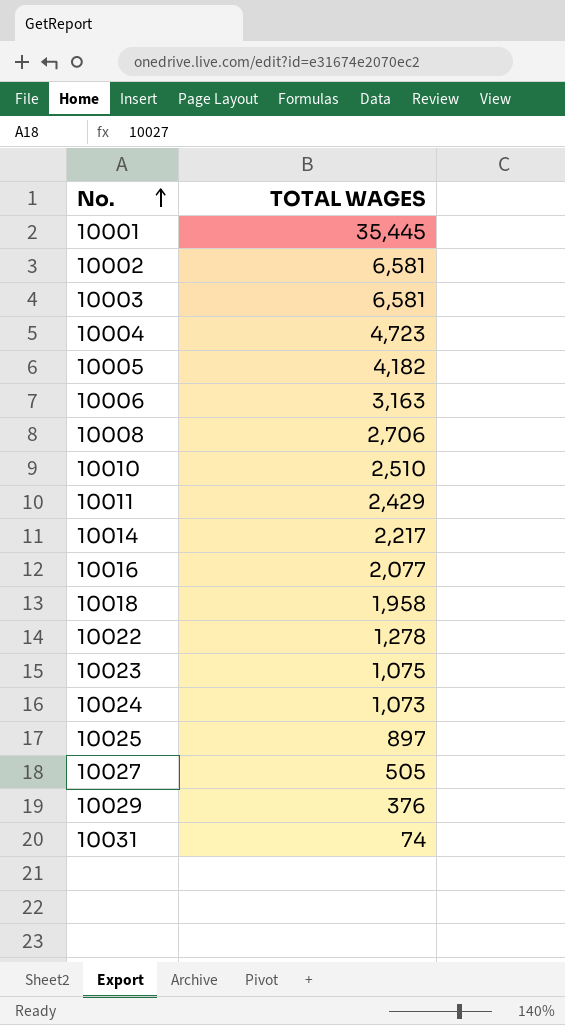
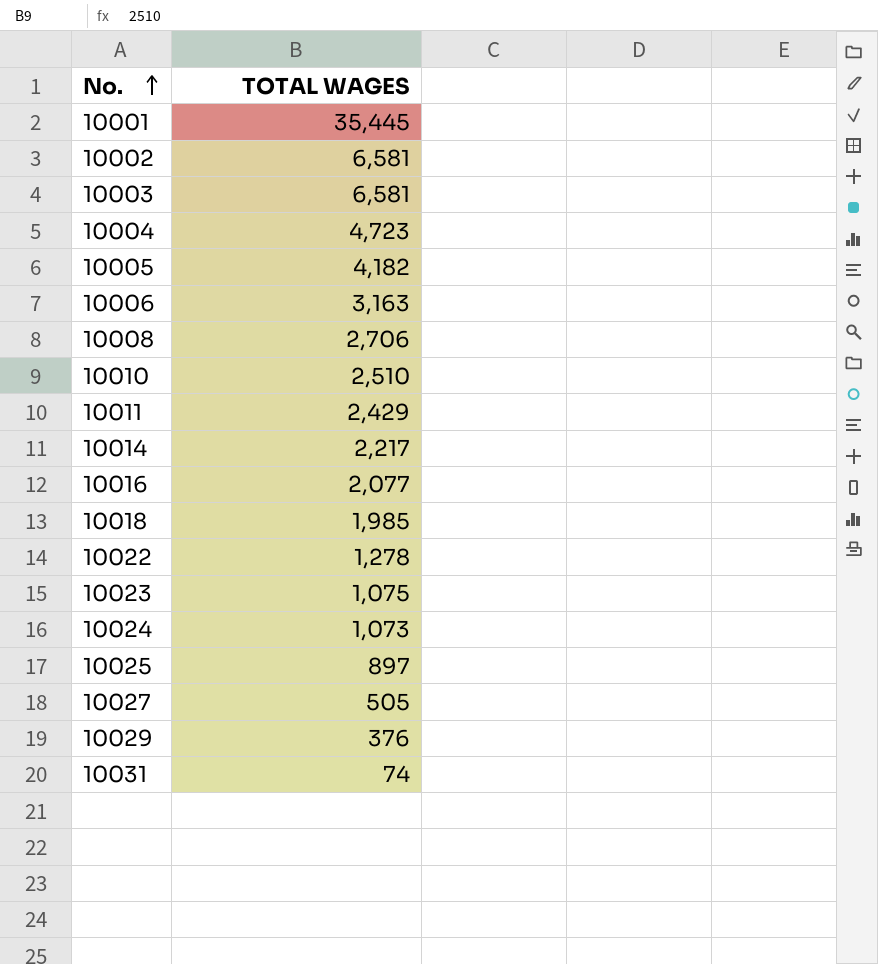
10018 | TOTAL WAGES: 1,958 -> 1,985

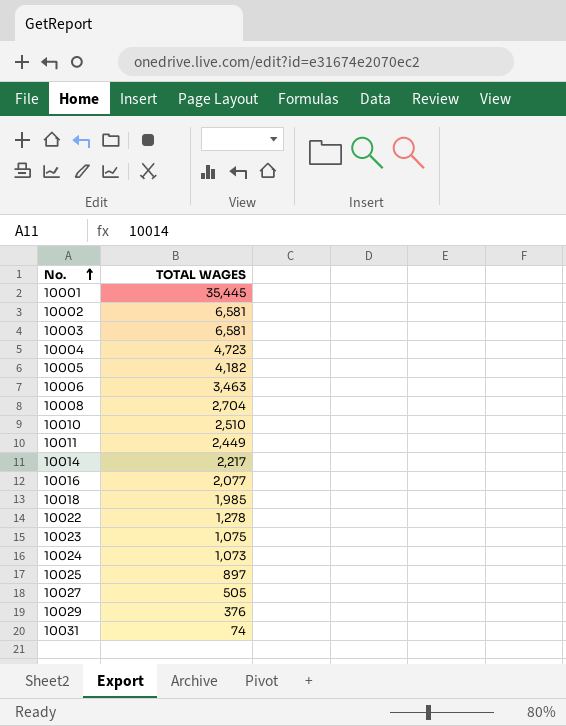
10006 | TOTAL WAGES: 3,163 -> 3,463
10008 | TOTAL WAGES: 2,706 -> 2,704
10011 | TOTAL WAGES: 2,429 -> 2,449

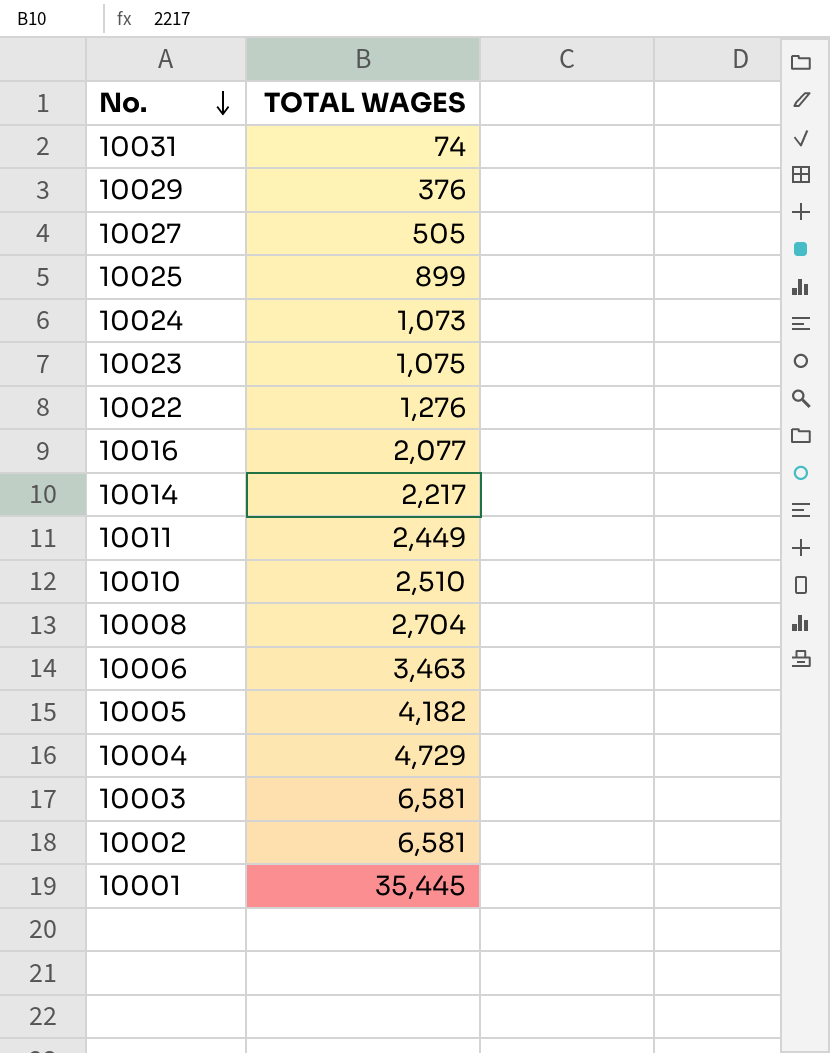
row order: No. ascending -> No. descending
row 10018: 1,985 -> none
10025 | TOTAL WAGES: 897 -> 899
10022 | TOTAL WAGES: 1,278 -> 1,276
10004 | TOTAL WAGES: 4,723 -> 4,729

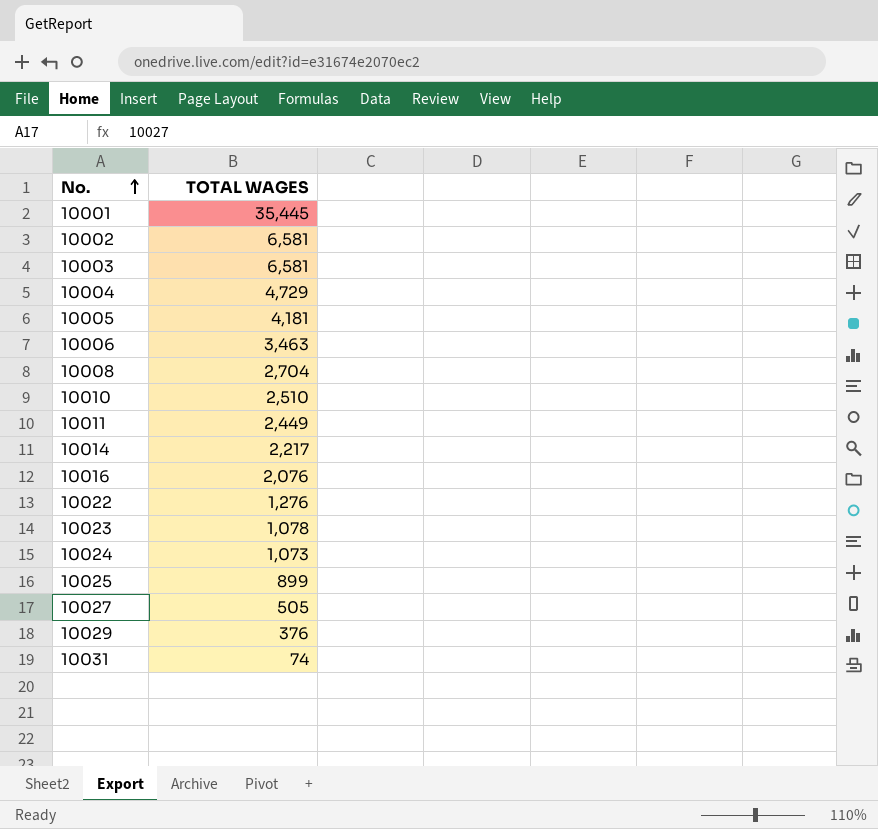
row order: No. descending -> No. ascending
10005 | TOTAL WAGES: 4,182 -> 4,181
10016 | TOTAL WAGES: 2,077 -> 2,076
10023 | TOTAL WAGES: 1,075 -> 1,078

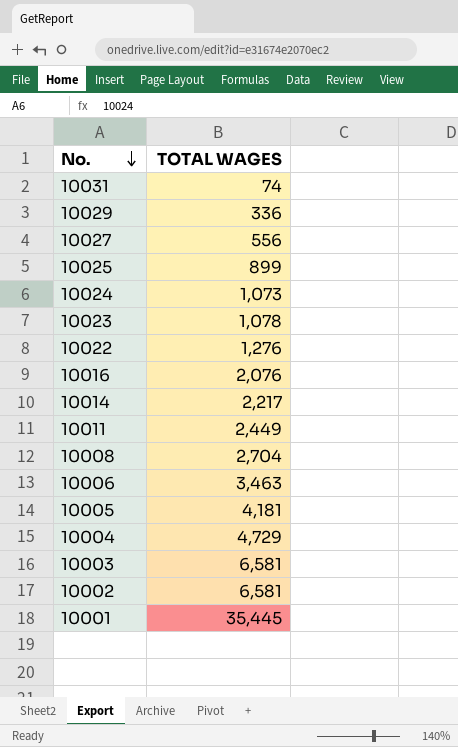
row order: No. ascending -> No. descending
row 10010: 2,510 -> none
10029 | TOTAL WAGES: 376 -> 336
10027 | TOTAL WAGES: 505 -> 556

